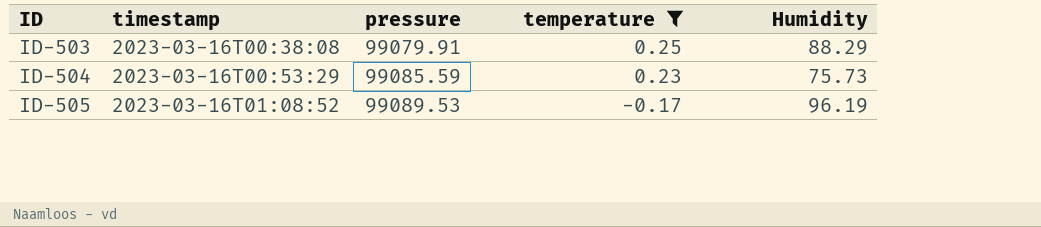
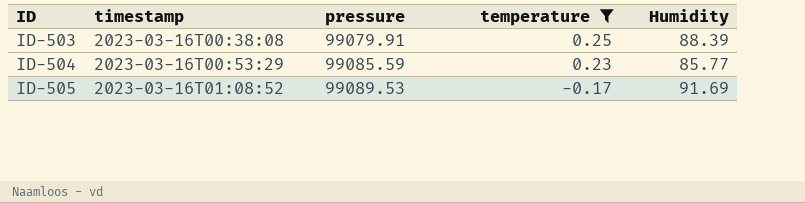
ID-503 | Humidity: 88.29 -> 88.39
ID-504 | Humidity: 75.73 -> 85.77
ID-505 | Humidity: 96.19 -> 91.69

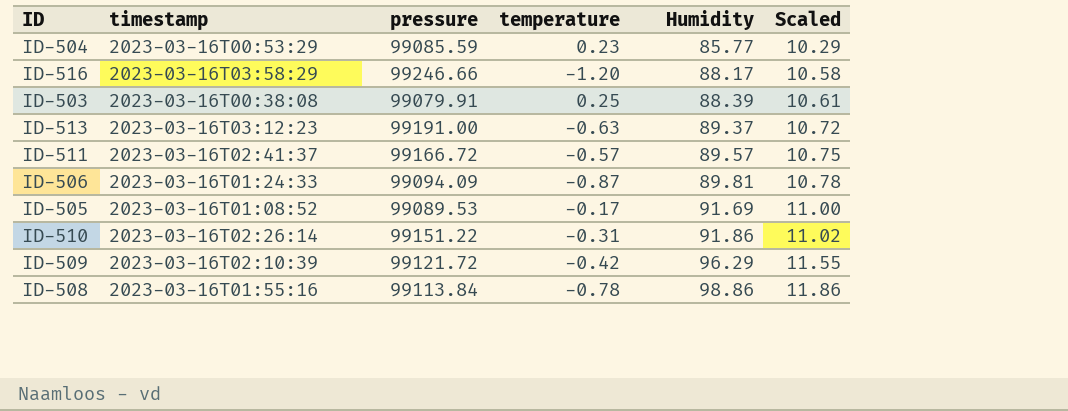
filter: temperature >= -0.17 -> none
row order: ID ascending -> Humidity ascending
column Scaled | formula: none -> [Humidity] * 0.12

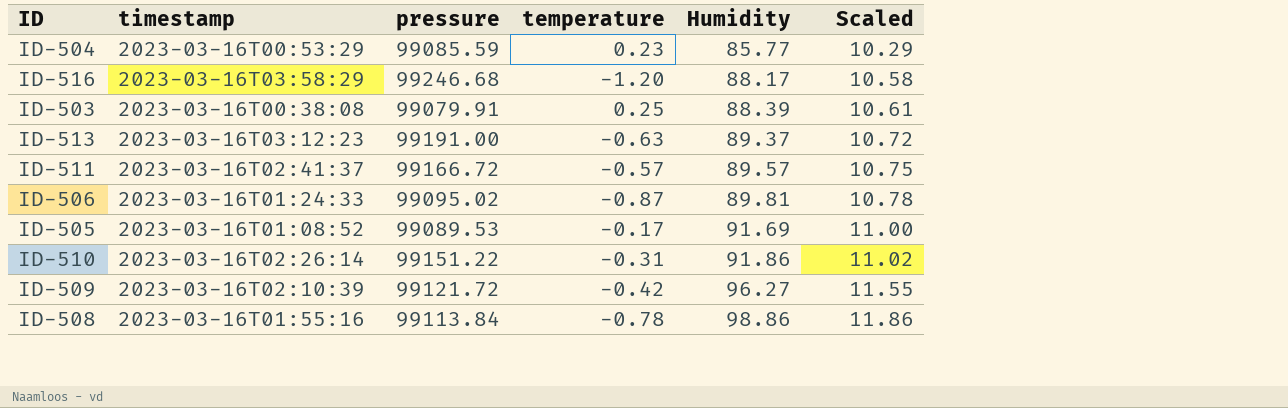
ID-516 | pressure: 99246.66 -> 99246.68
ID-506 | pressure: 99094.09 -> 99095.02
ID-509 | Humidity: 96.29 -> 96.27

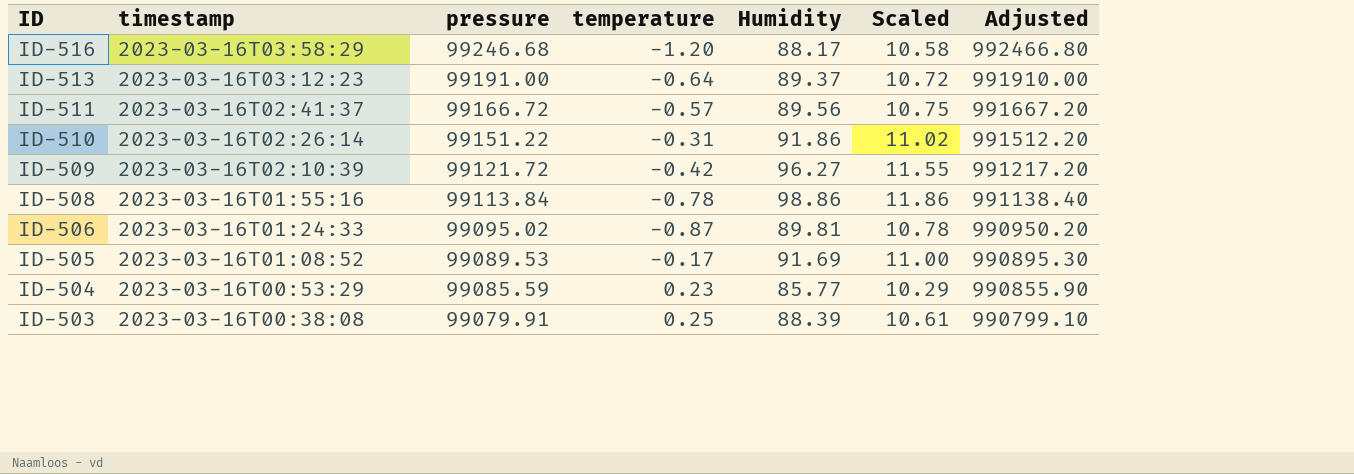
row order: Humidity ascending -> ID descending
column Adjusted | formula: none -> [pressure] * 10
ID-513 | temperature: -0.63 -> -0.64
ID-511 | Humidity: 89.57 -> 89.56

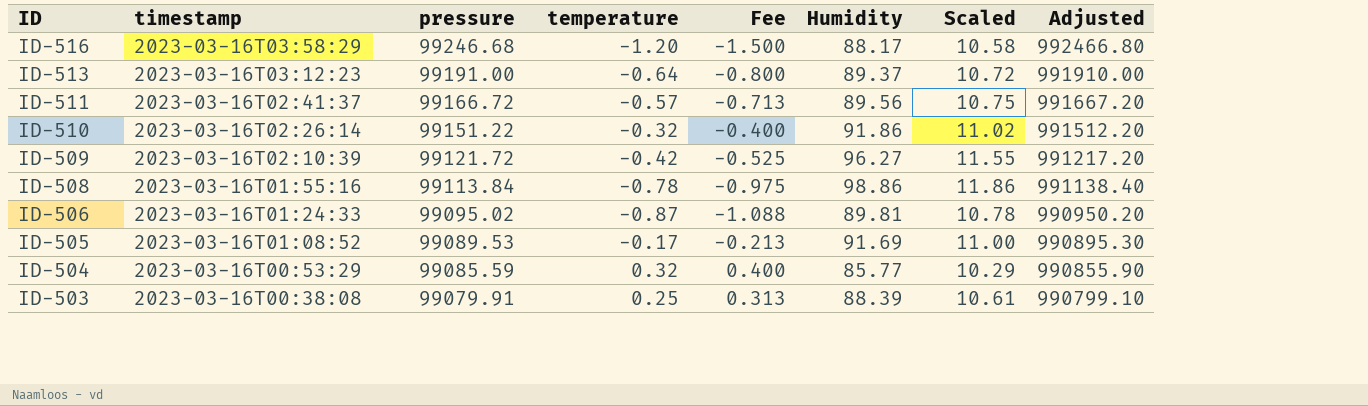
column Fee | formula: none -> [temperature] * 1.25
ID-510 | temperature: -0.31 -> -0.32
ID-504 | temperature: 0.23 -> 0.32

